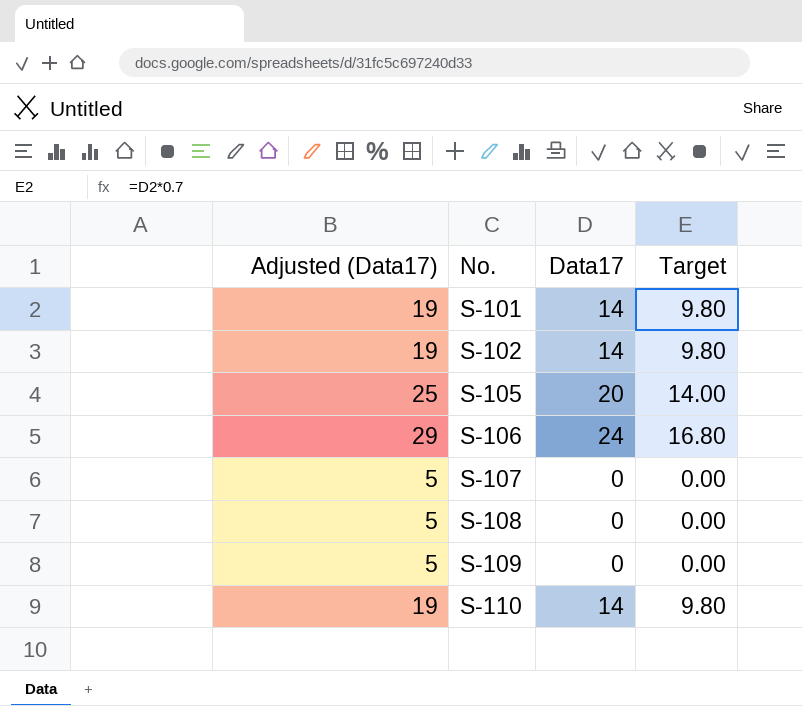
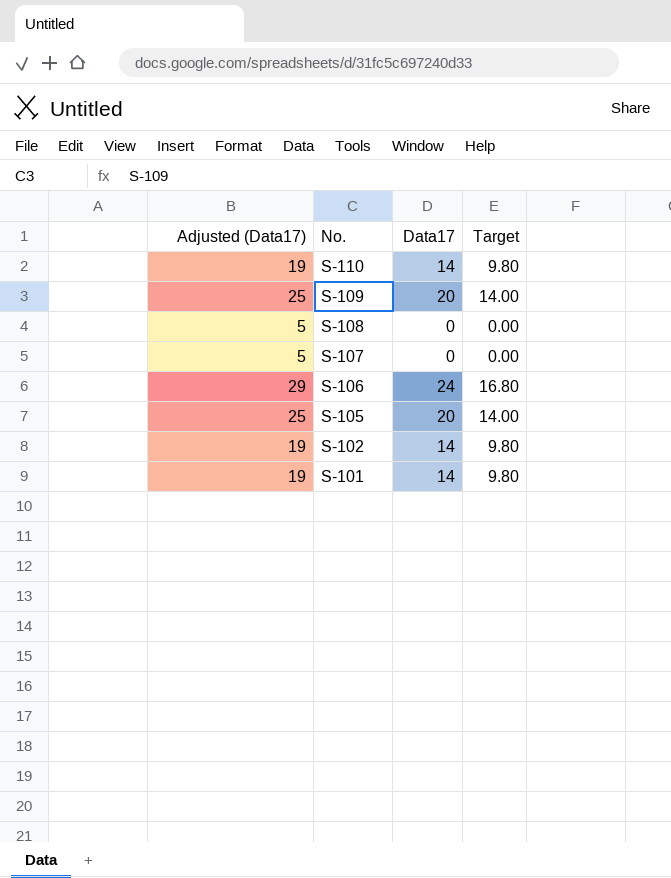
row order: No. ascending -> No. descending
S-109 | Adjusted (Data17): 5 -> 25
S-109 | Data17: 0 -> 20
S-109 | Target: 0.00 -> 14.00

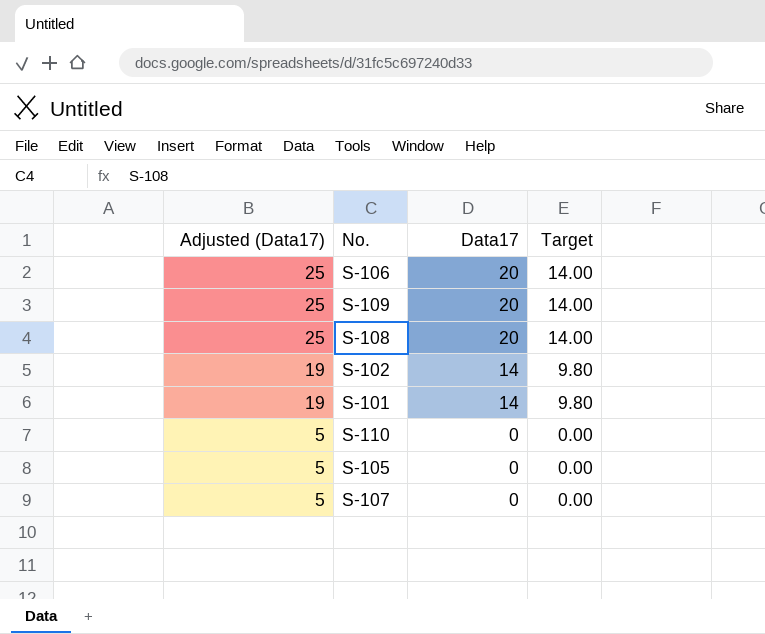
row order: No. descending -> Adjusted (Data17) descending
S-106 | Adjusted (Data17): 29 -> 25
S-106 | Data17: 24 -> 20
S-106 | Target: 16.80 -> 14.00
S-108 | Adjusted (Data17): 5 -> 25
S-108 | Data17: 0 -> 20
S-108 | Target: 0.00 -> 14.00
S-110 | Adjusted (Data17): 19 -> 5
S-110 | Data17: 14 -> 0
S-110 | Target: 9.80 -> 0.00
S-105 | Adjusted (Data17): 25 -> 5
S-105 | Data17: 20 -> 0
S-105 | Target: 14.00 -> 0.00

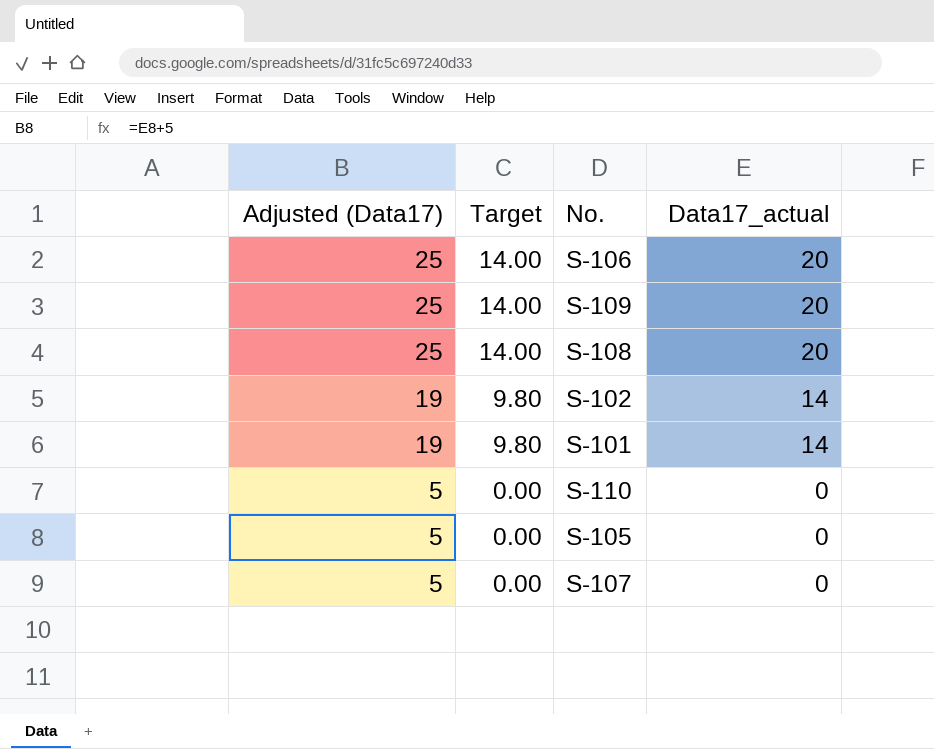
column Target | position: 4 -> 2
column name: Data17 -> Data17_actual

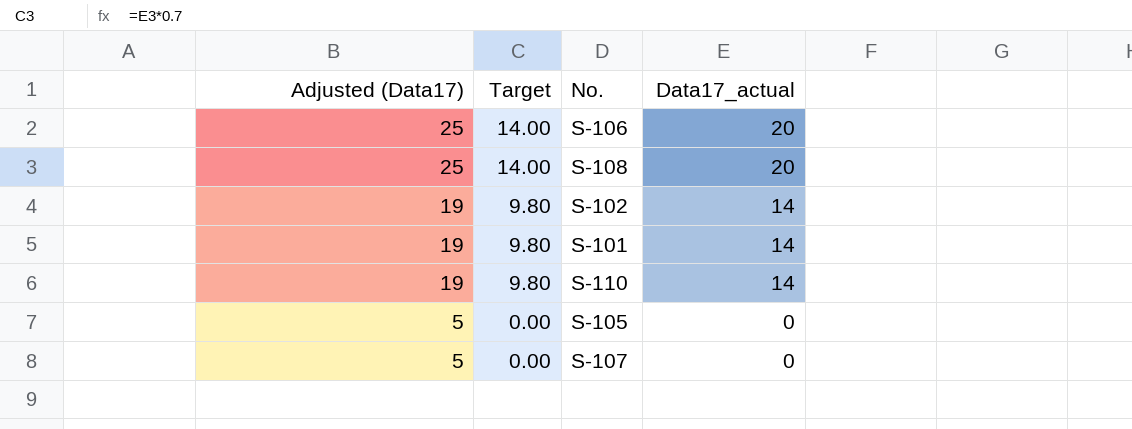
row S-109: 25 | 14.00 | 20 -> none
S-110 | Adjusted (Data17): 5 -> 19
S-110 | Target: 0.00 -> 9.80
S-110 | Data17_actual: 0 -> 14

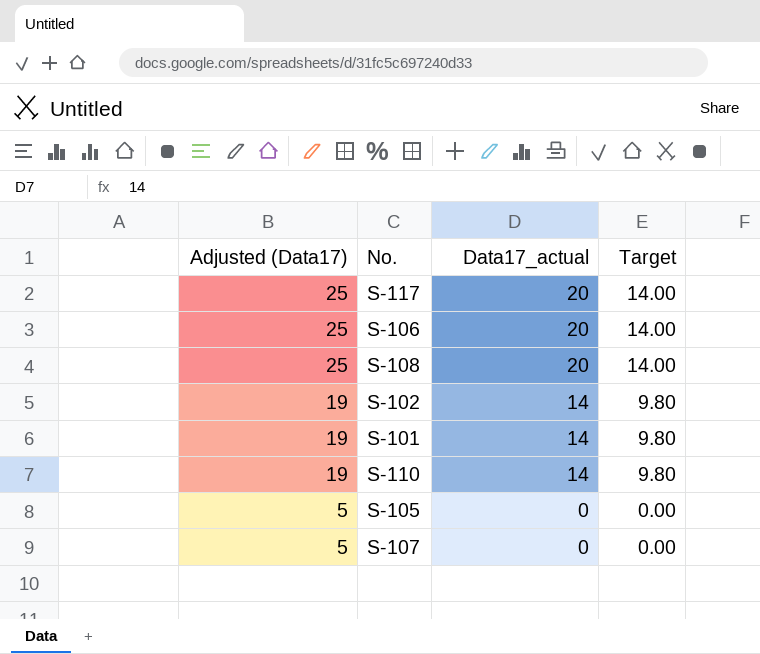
column Target | position: 2 -> 4
row S-117: none -> 25 | 20 | 14.00

